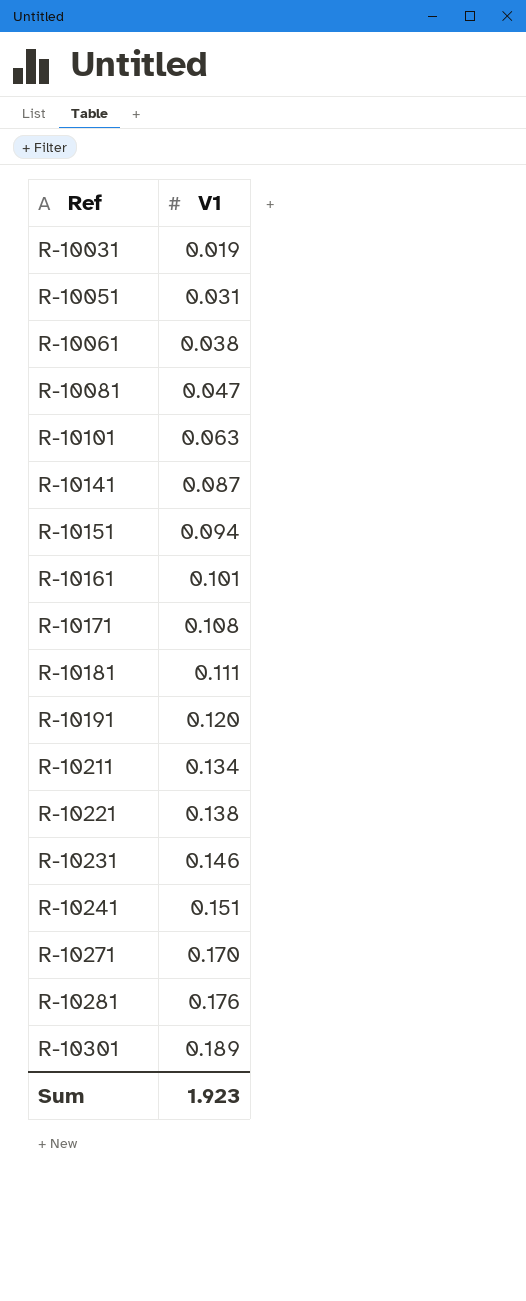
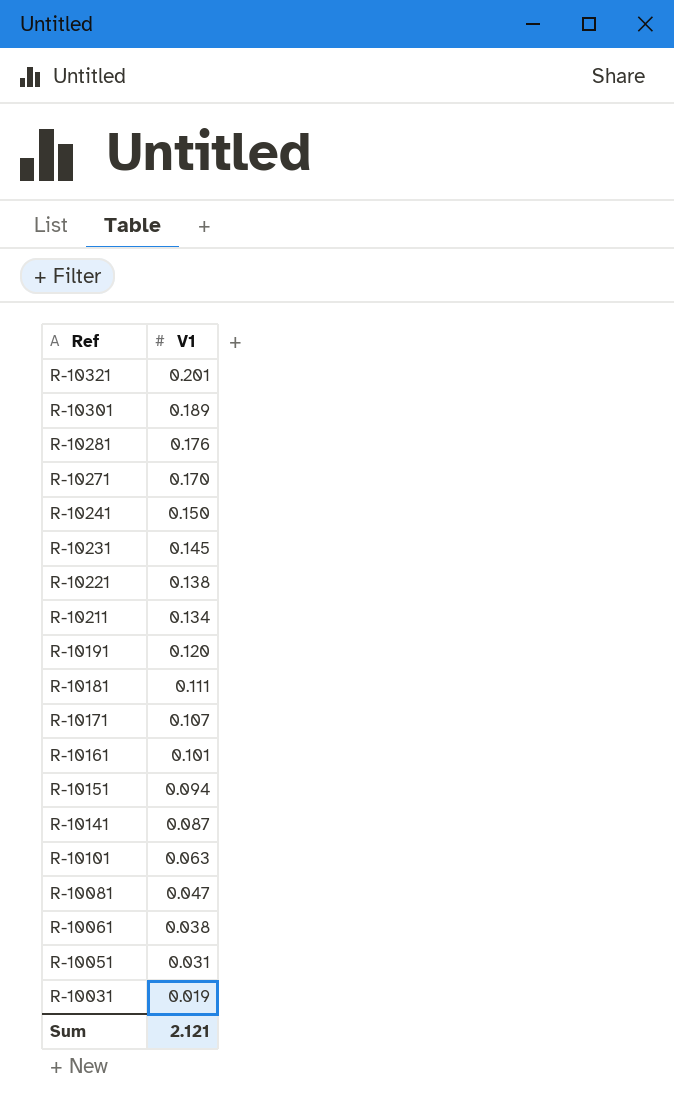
row order: Ref ascending -> Ref descending
row R-10321: none -> 0.201
R-10241 | V1: 0.151 -> 0.150
R-10231 | V1: 0.146 -> 0.145
R-10171 | V1: 0.108 -> 0.107
Sum | V1: 1.923 -> 2.121

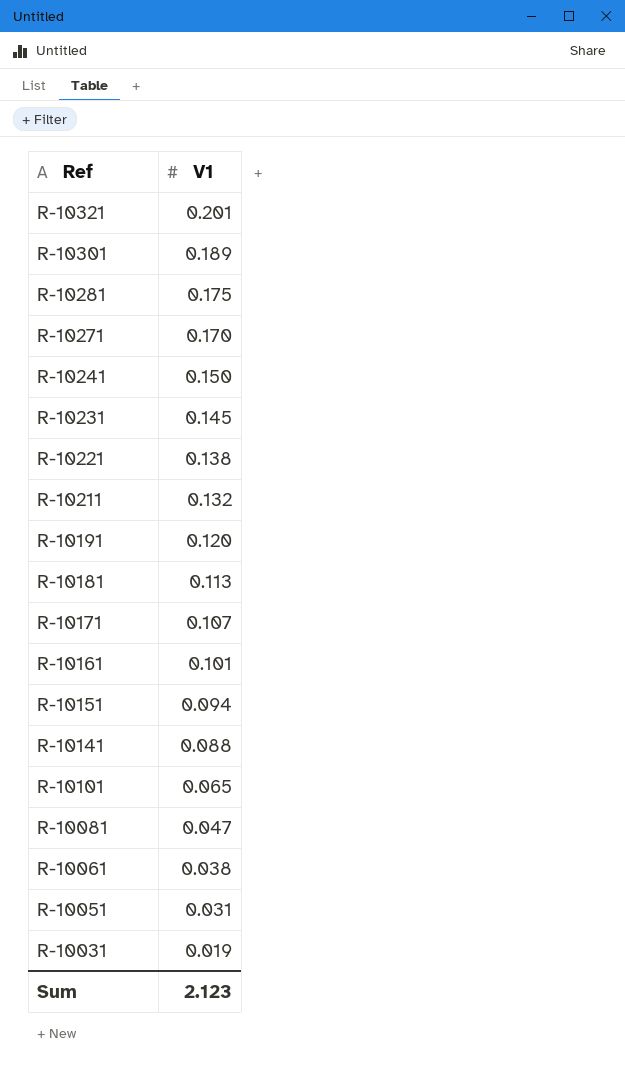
R-10281 | V1: 0.176 -> 0.175
R-10211 | V1: 0.134 -> 0.132
R-10181 | V1: 0.111 -> 0.113
R-10141 | V1: 0.087 -> 0.088
R-10101 | V1: 0.063 -> 0.065
Sum | V1: 2.121 -> 2.123

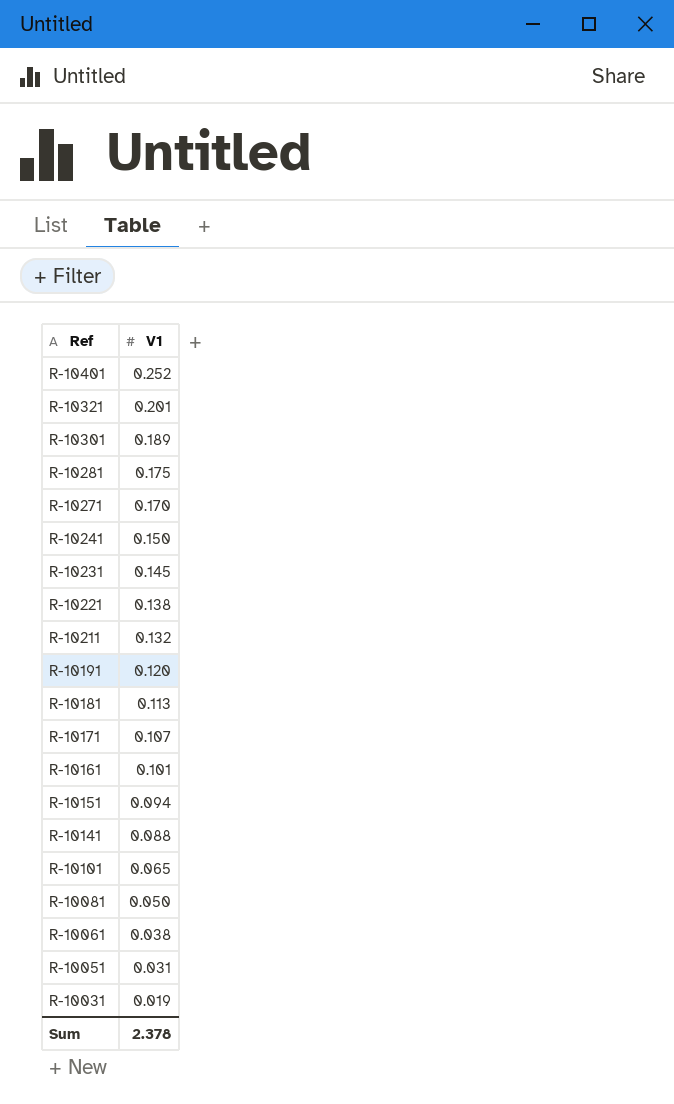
row R-10401: none -> 0.252
R-10081 | V1: 0.047 -> 0.050
Sum | V1: 2.123 -> 2.378

